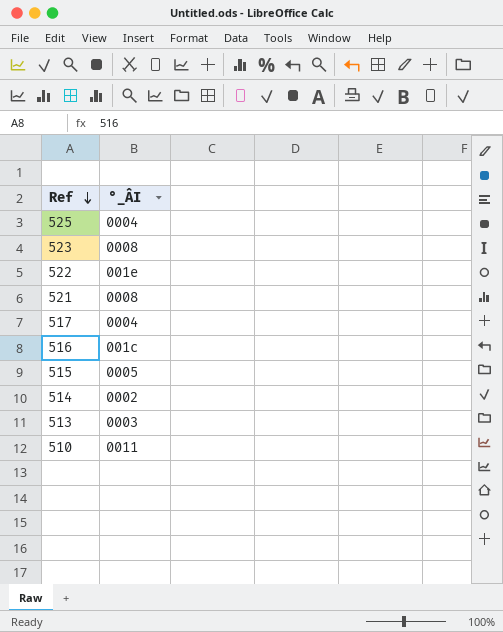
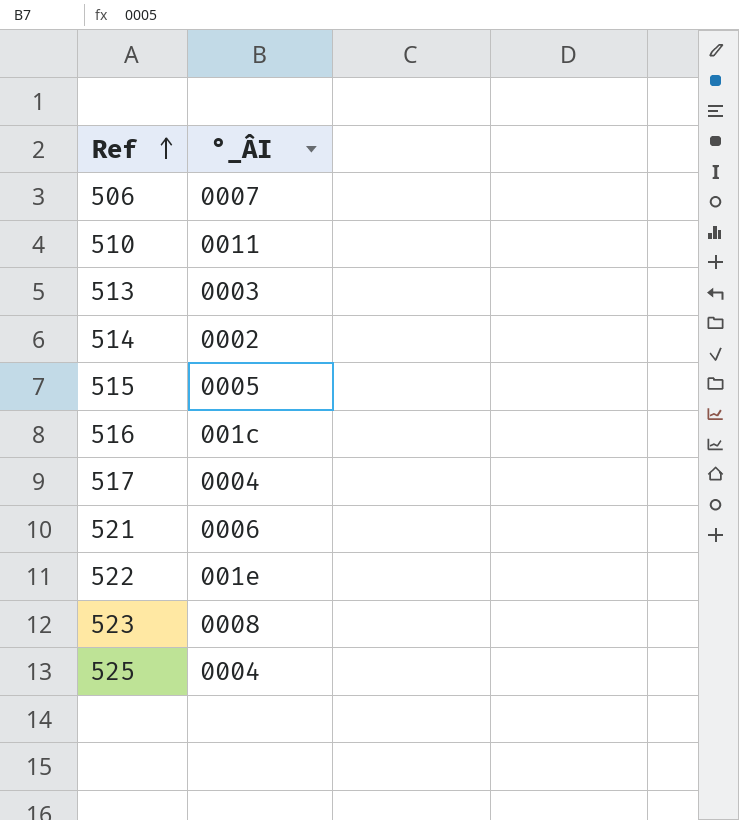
row order: Ref descending -> Ref ascending
row 506: none -> 0007
521 | °_ÂI: 0008 -> 0006

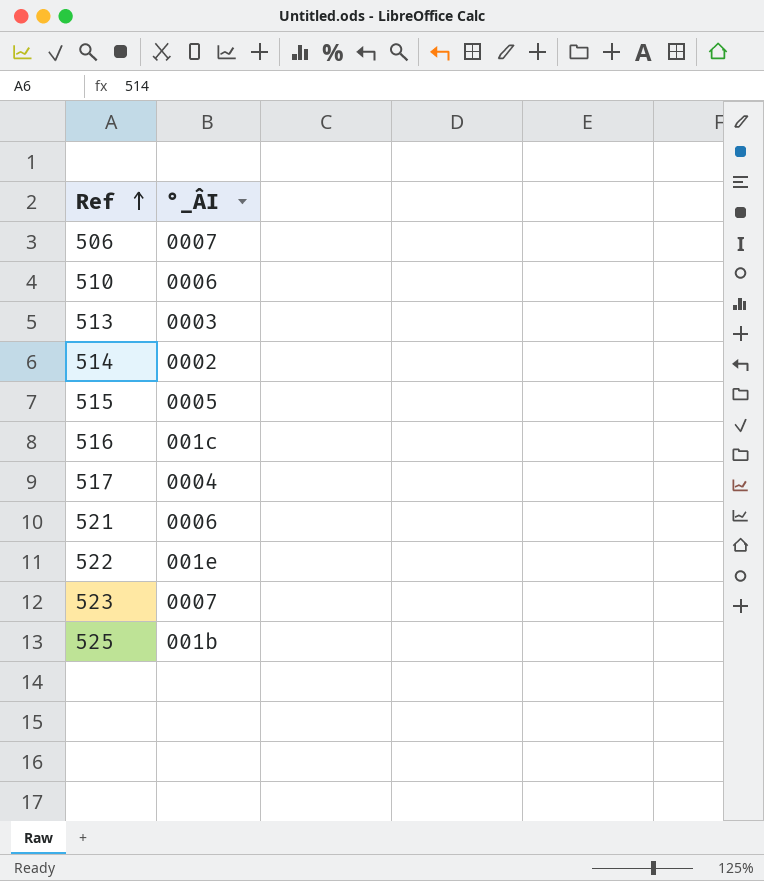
510 | °_ÂI: 0011 -> 0006
523 | °_ÂI: 0008 -> 0007
525 | °_ÂI: 0004 -> 001b

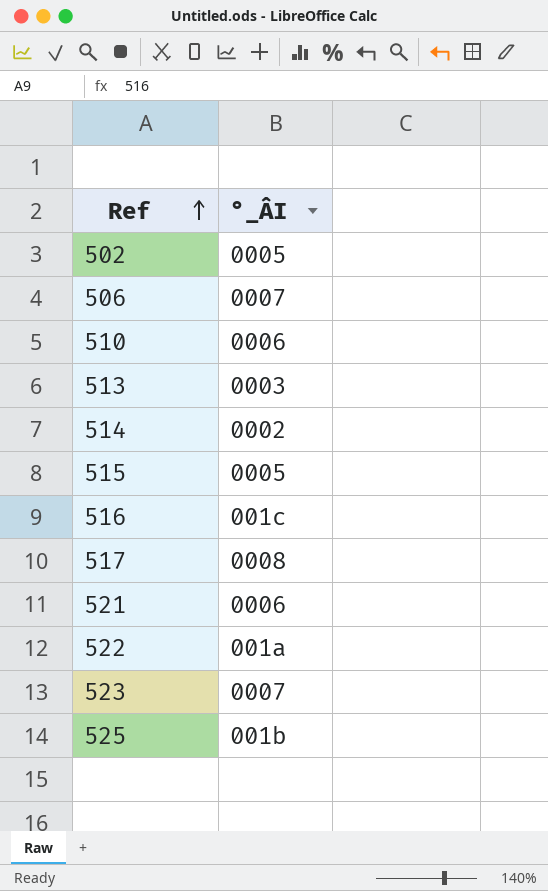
row 502: none -> 0005
517 | °_ÂI: 0004 -> 0008
522 | °_ÂI: 001e -> 001a

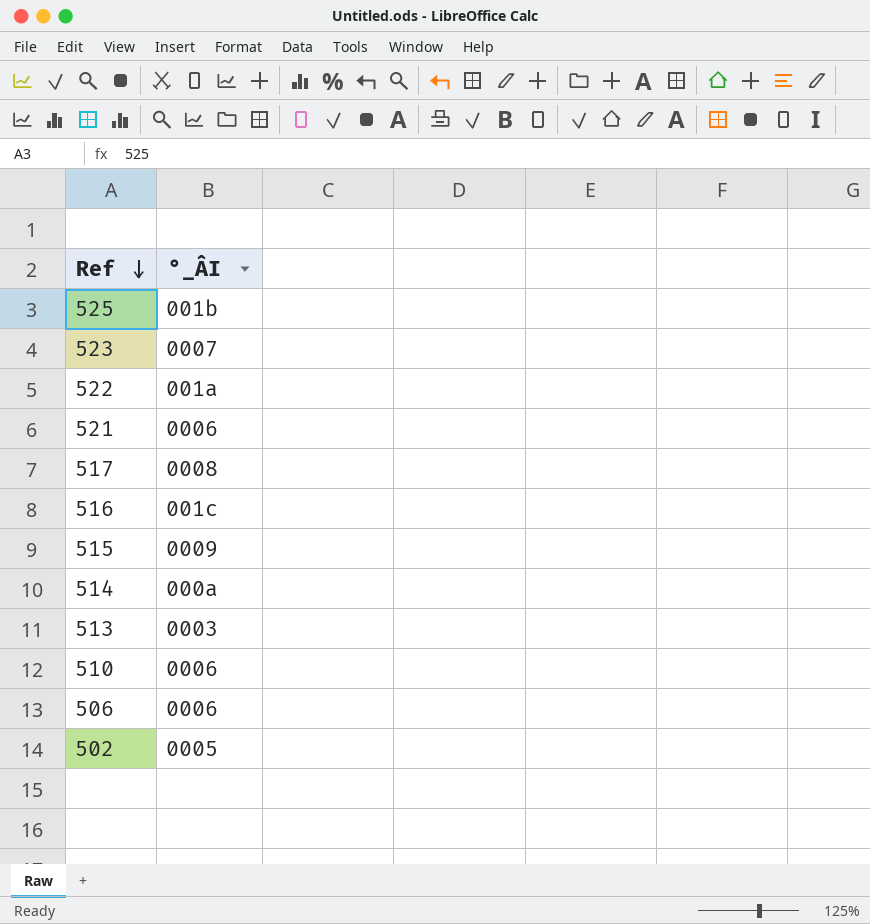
row order: Ref ascending -> Ref descending
515 | °_ÂI: 0005 -> 0009
514 | °_ÂI: 0002 -> 000a
506 | °_ÂI: 0007 -> 0006

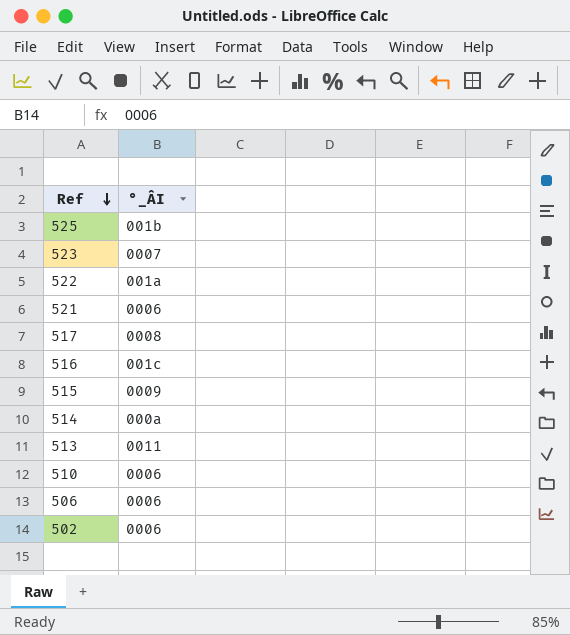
513 | °_ÂI: 0003 -> 0011
502 | °_ÂI: 0005 -> 0006

